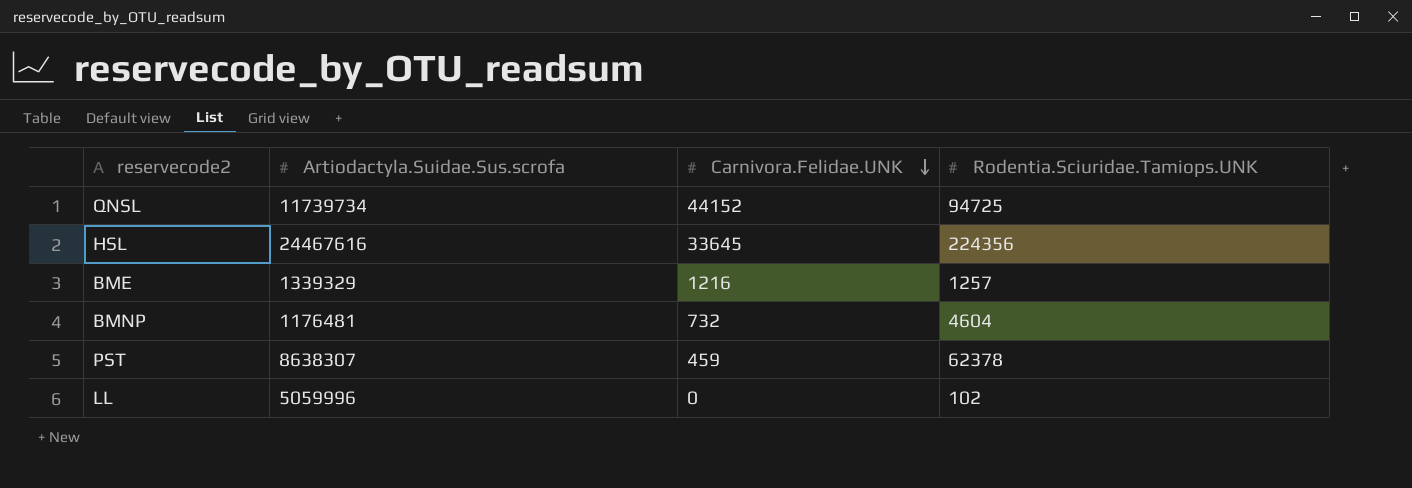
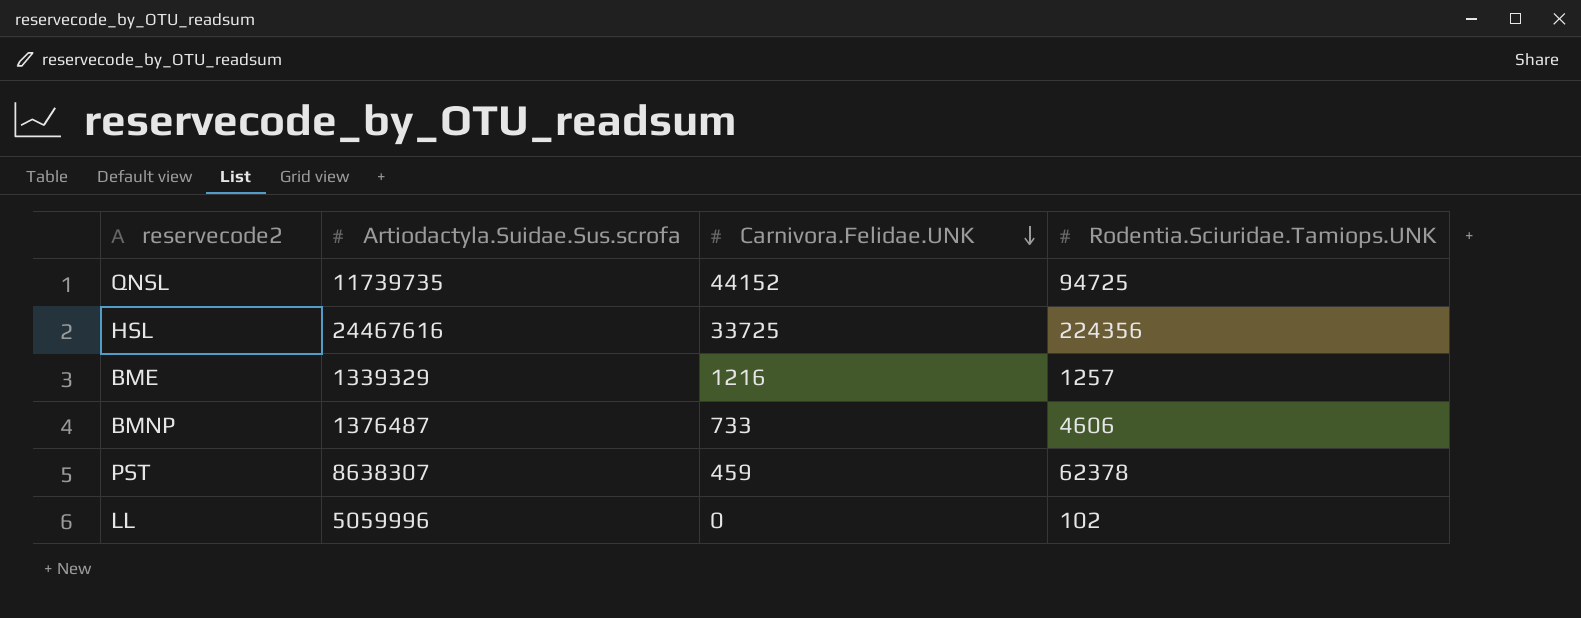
QNSL | Artiodactyla.Suidae.Sus.scrofa: 11739734 -> 11739735
HSL | Carnivora.Felidae.UNK: 33645 -> 33725
BMNP | Artiodactyla.Suidae.Sus.scrofa: 1176481 -> 1376487
BMNP | Carnivora.Felidae.UNK: 732 -> 733
BMNP | Rodentia.Sciuridae.Tamiops.UNK: 4604 -> 4606

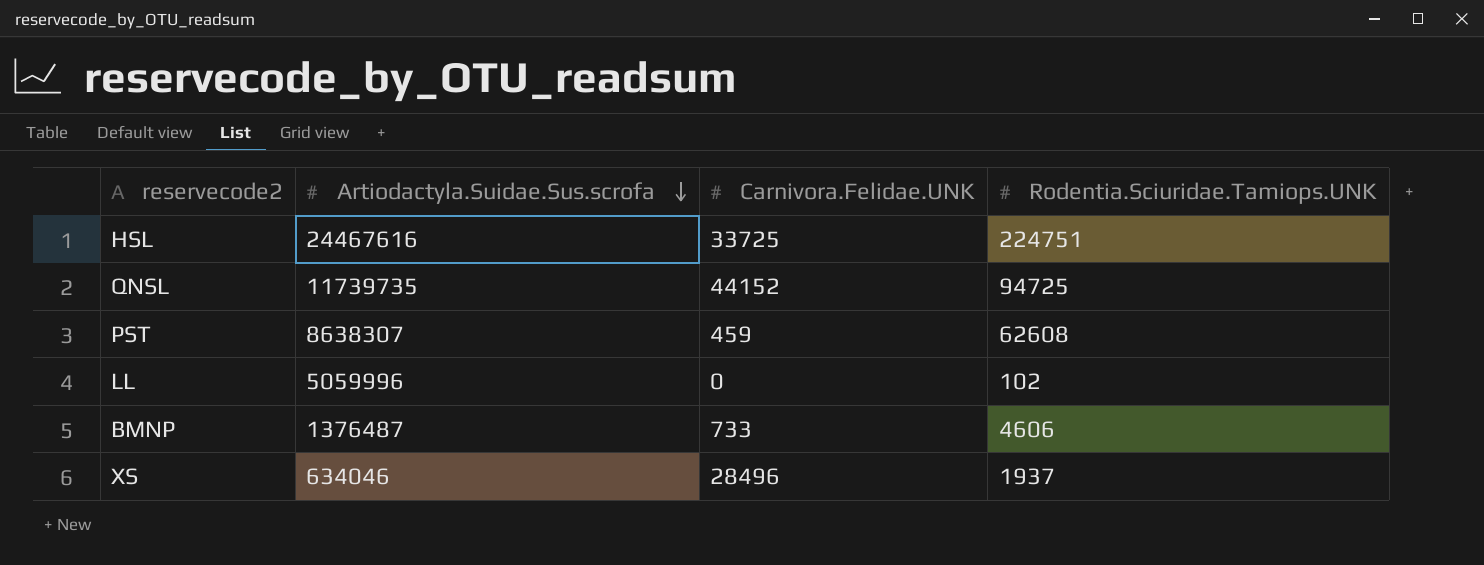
row order: Carnivora.Felidae.UNK descending -> Artiodactyla.Suidae.Sus.scrofa descending
row BME: 1339329 | 1216 | 1257 -> none
HSL | Rodentia.Sciuridae.Tamiops.UNK: 224356 -> 224751
PST | Rodentia.Sciuridae.Tamiops.UNK: 62378 -> 62608
row XS: none -> 634046 | 28496 | 1937

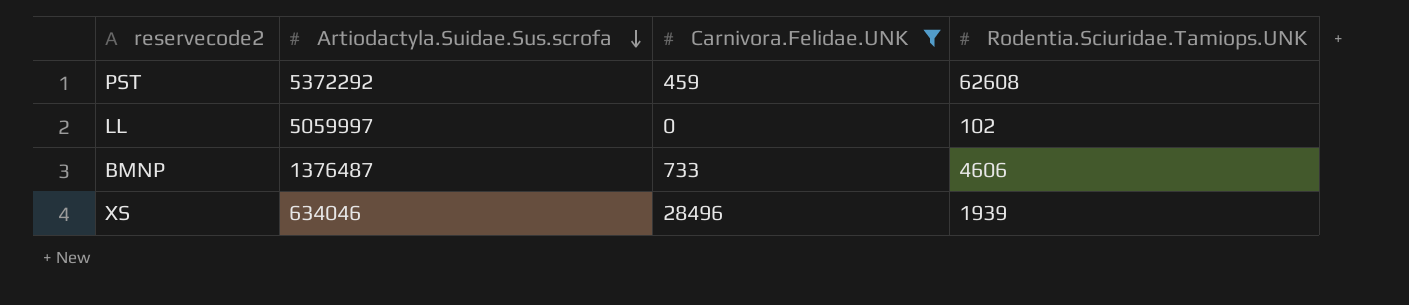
filter: none -> Carnivora.Felidae.UNK <= 28496
PST | Artiodactyla.Suidae.Sus.scrofa: 8638307 -> 5372292
LL | Artiodactyla.Suidae.Sus.scrofa: 5059996 -> 5059997
XS | Rodentia.Sciuridae.Tamiops.UNK: 1937 -> 1939

